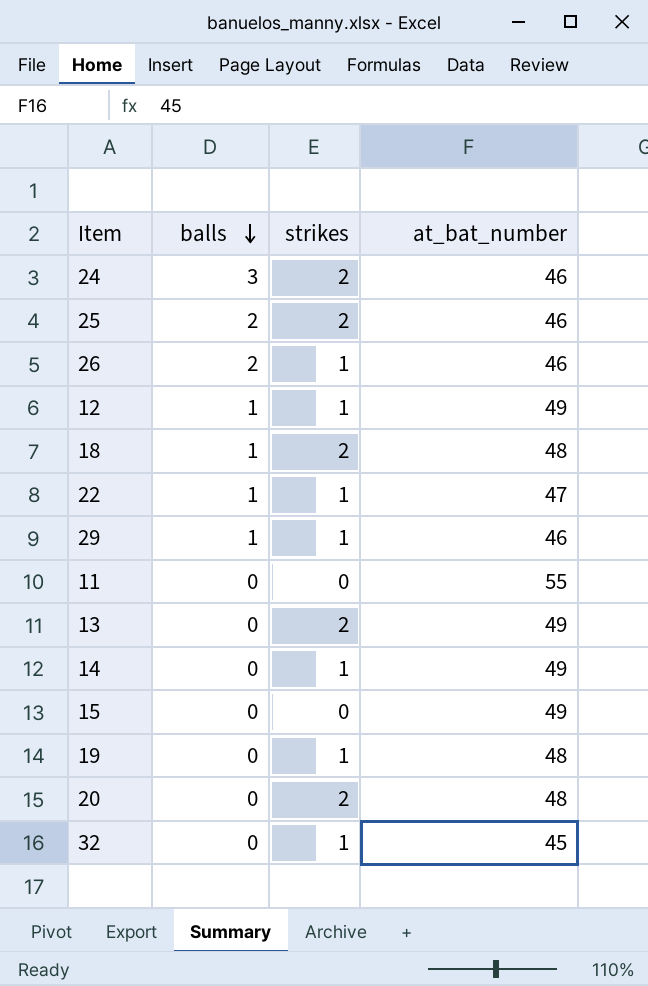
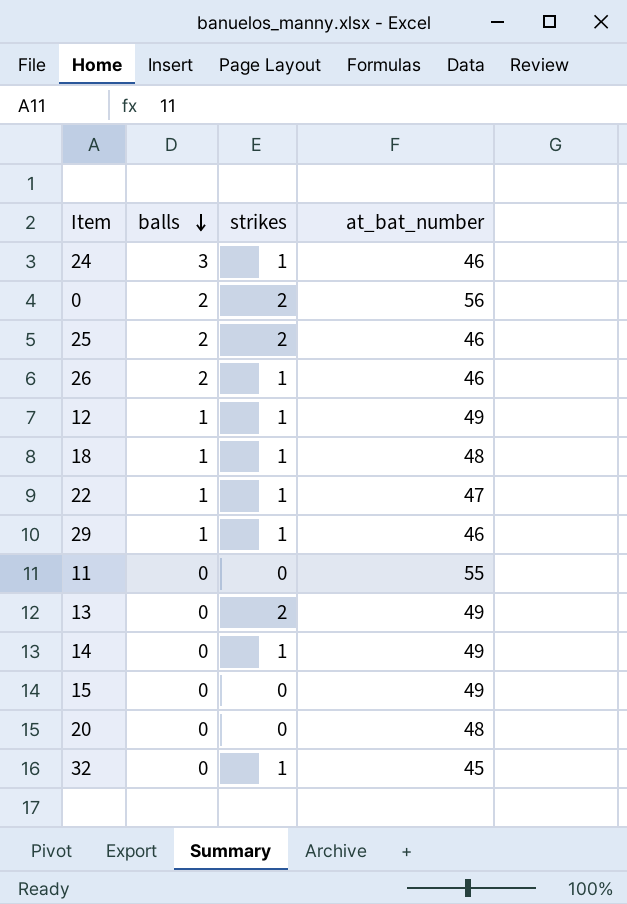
row 19: 0 | 1 | 48 -> none
24 | strikes: 2 -> 1
row 0: none -> 2 | 2 | 56
18 | strikes: 2 -> 1
20 | strikes: 2 -> 0

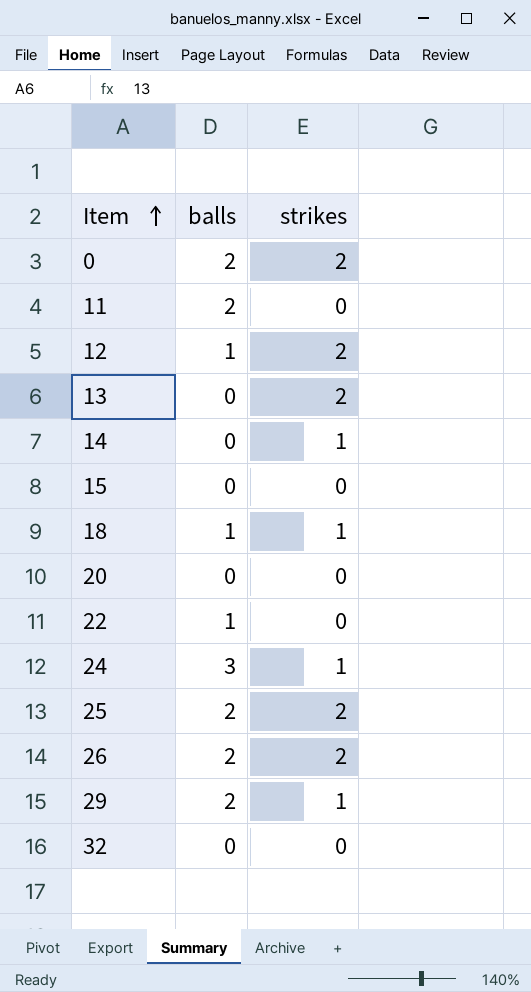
row order: balls descending -> Item ascending
column at_bat_number | position: 4 -> none
11 | balls: 0 -> 2
12 | strikes: 1 -> 2
22 | strikes: 1 -> 0
26 | strikes: 1 -> 2
29 | balls: 1 -> 2
32 | strikes: 1 -> 0

